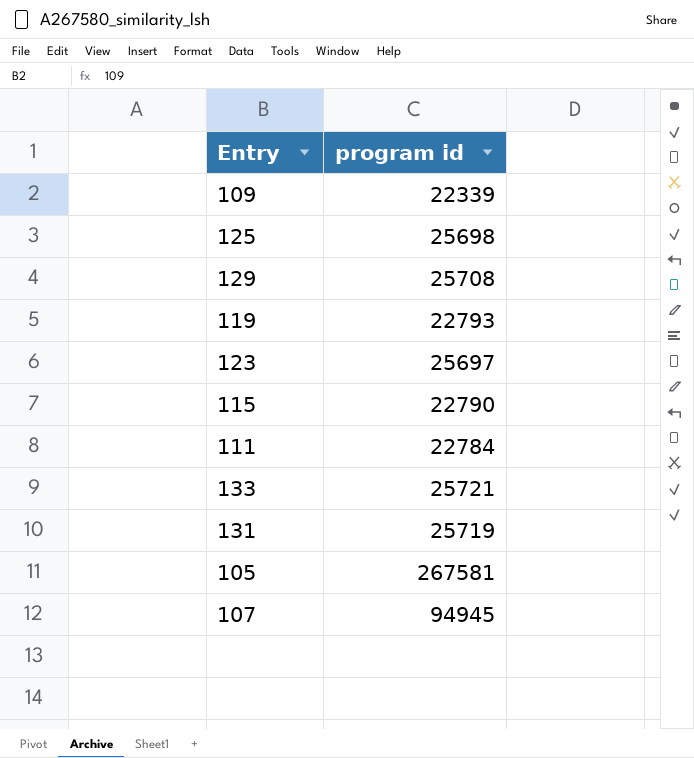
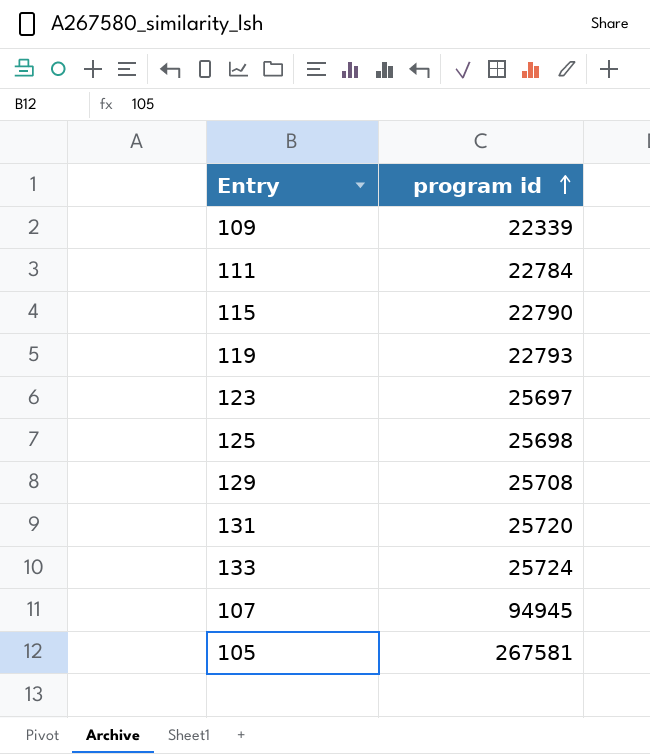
row order: none -> program id ascending
131 | program id: 25719 -> 25720
133 | program id: 25721 -> 25724

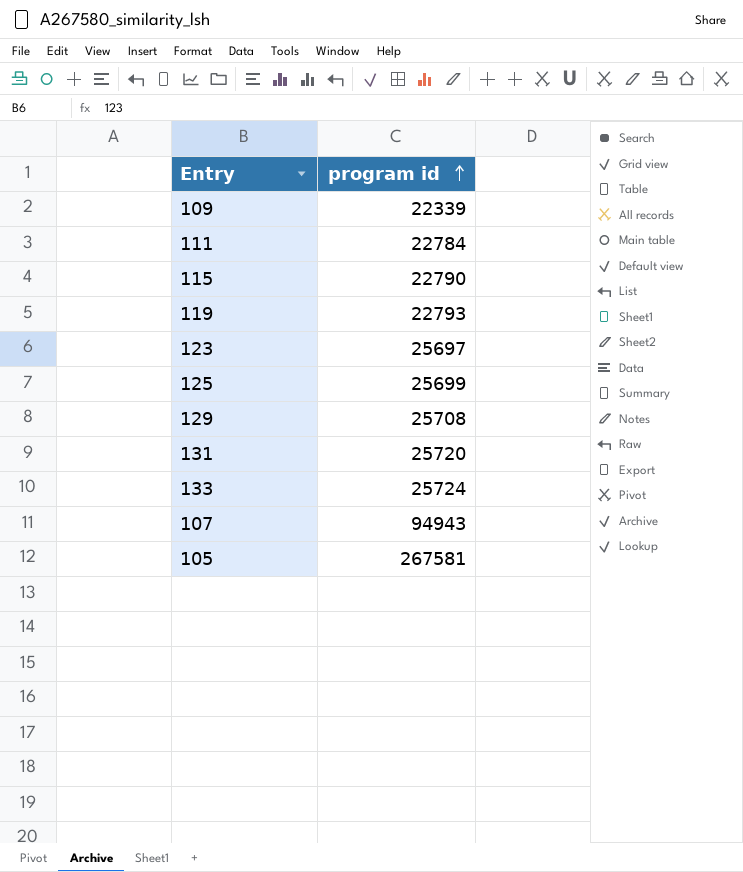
125 | program id: 25698 -> 25699
107 | program id: 94945 -> 94943

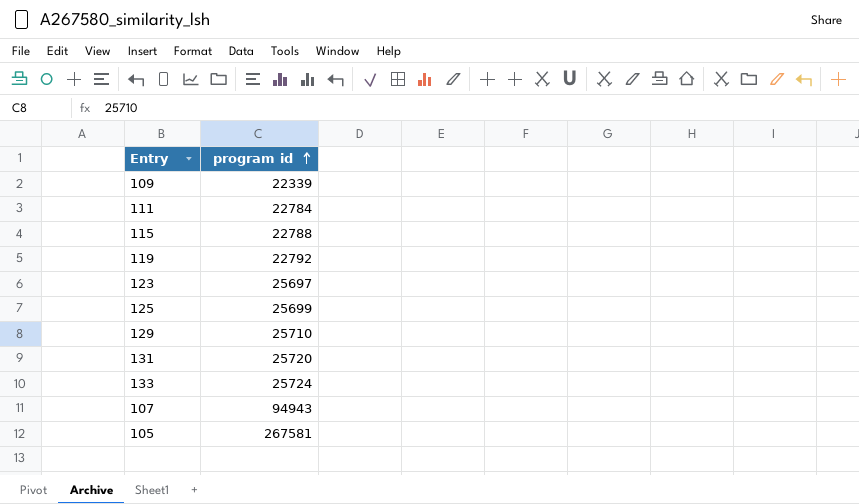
115 | program id: 22790 -> 22788
119 | program id: 22793 -> 22792
129 | program id: 25708 -> 25710

